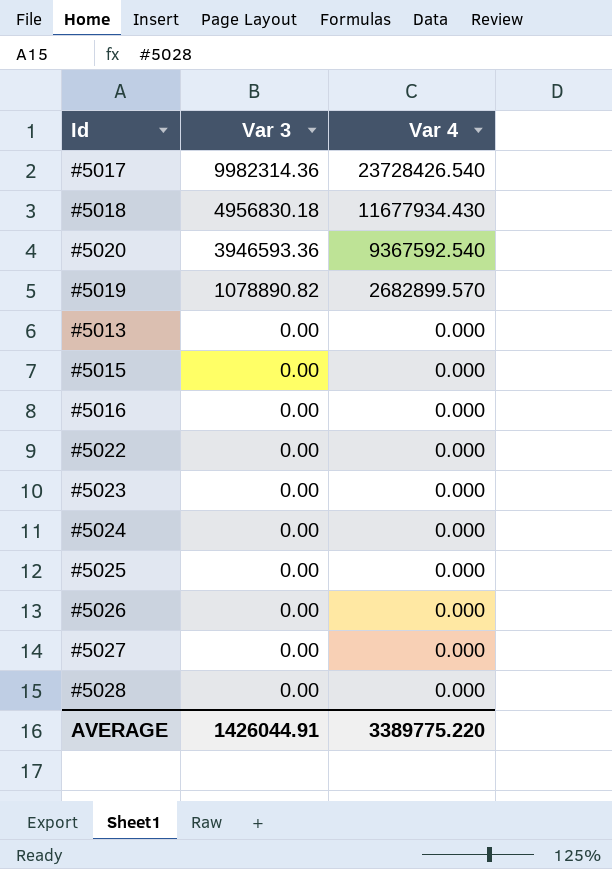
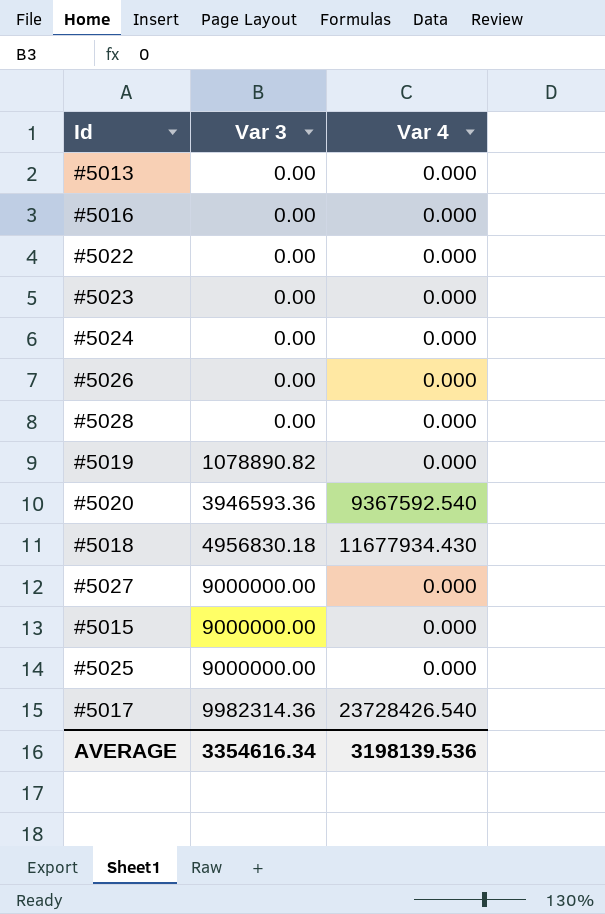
row order: Var 3 descending -> Var 3 ascending
#5019 | Var 4: 2682899.570 -> 0.000
#5027 | Var 3: 0.00 -> 9000000.00
#5015 | Var 3: 0.00 -> 9000000.00
#5025 | Var 3: 0.00 -> 9000000.00
AVERAGE | Var 3: 1426044.91 -> 3354616.34
AVERAGE | Var 4: 3389775.220 -> 3198139.536

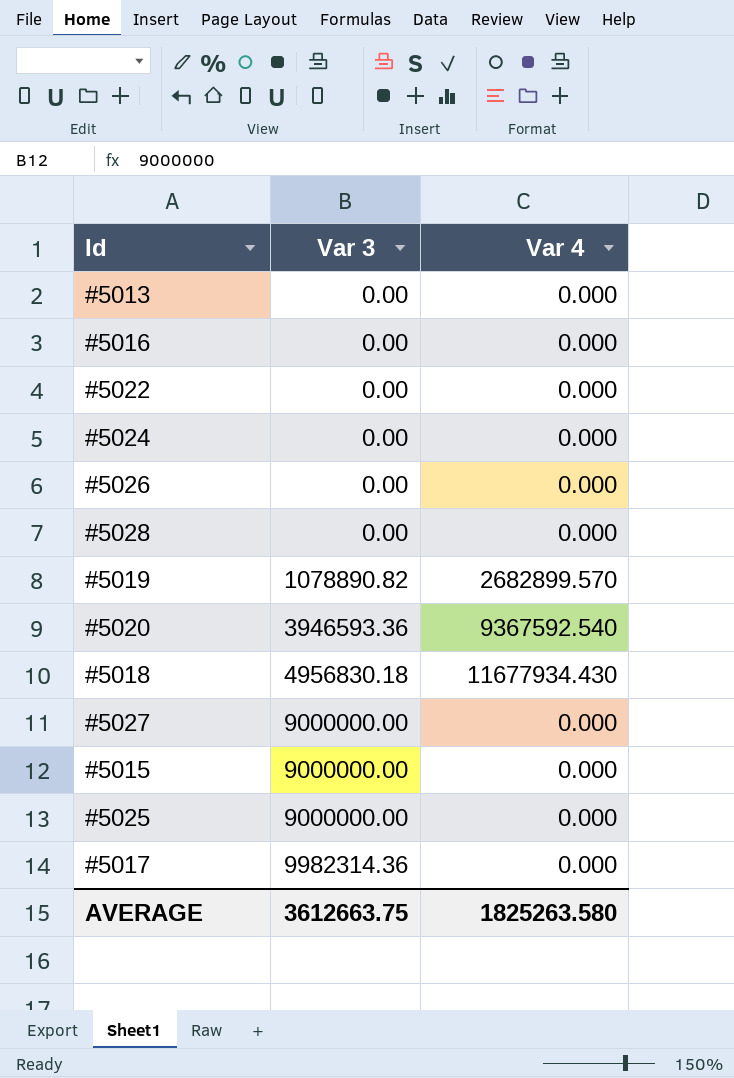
row #5023: 0.00 | 0.000 -> none
#5019 | Var 4: 0.000 -> 2682899.570
#5017 | Var 4: 23728426.540 -> 0.000
AVERAGE | Var 3: 3354616.34 -> 3612663.75
AVERAGE | Var 4: 3198139.536 -> 1825263.580

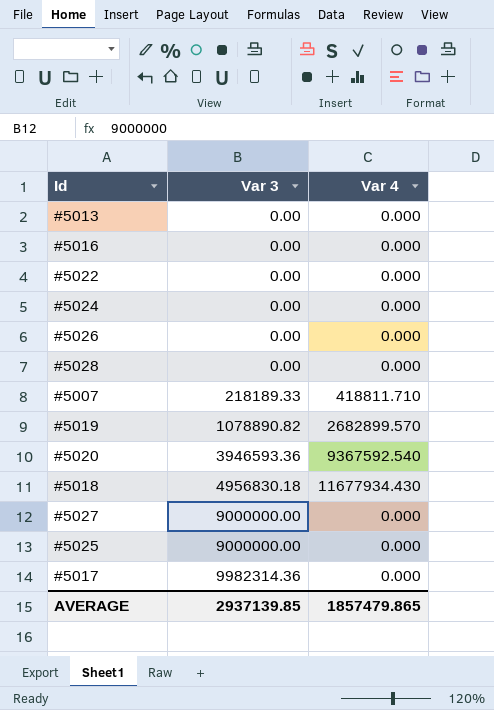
row #5015: 9000000.00 | 0.000 -> none
row #5007: none -> 218189.33 | 418811.710
AVERAGE | Var 3: 3612663.75 -> 2937139.85
AVERAGE | Var 4: 1825263.580 -> 1857479.865

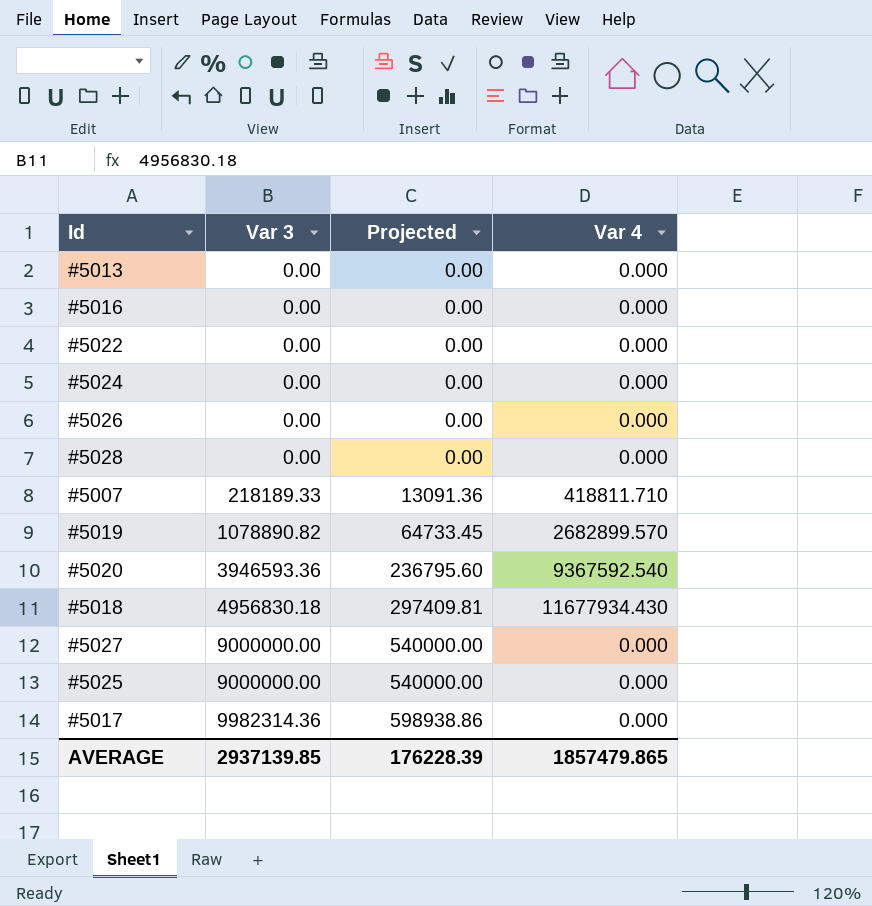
column Projected | formula: none -> [Var 3] * 0.06

